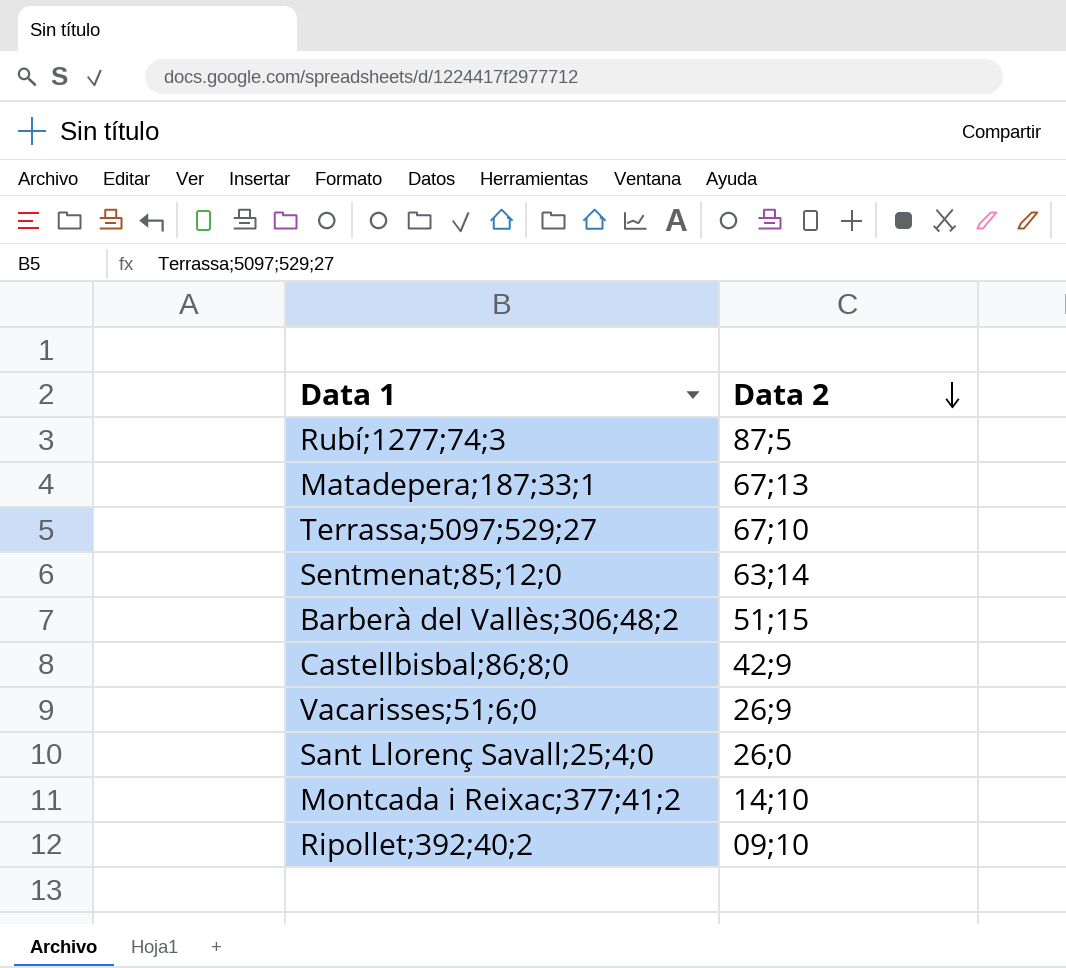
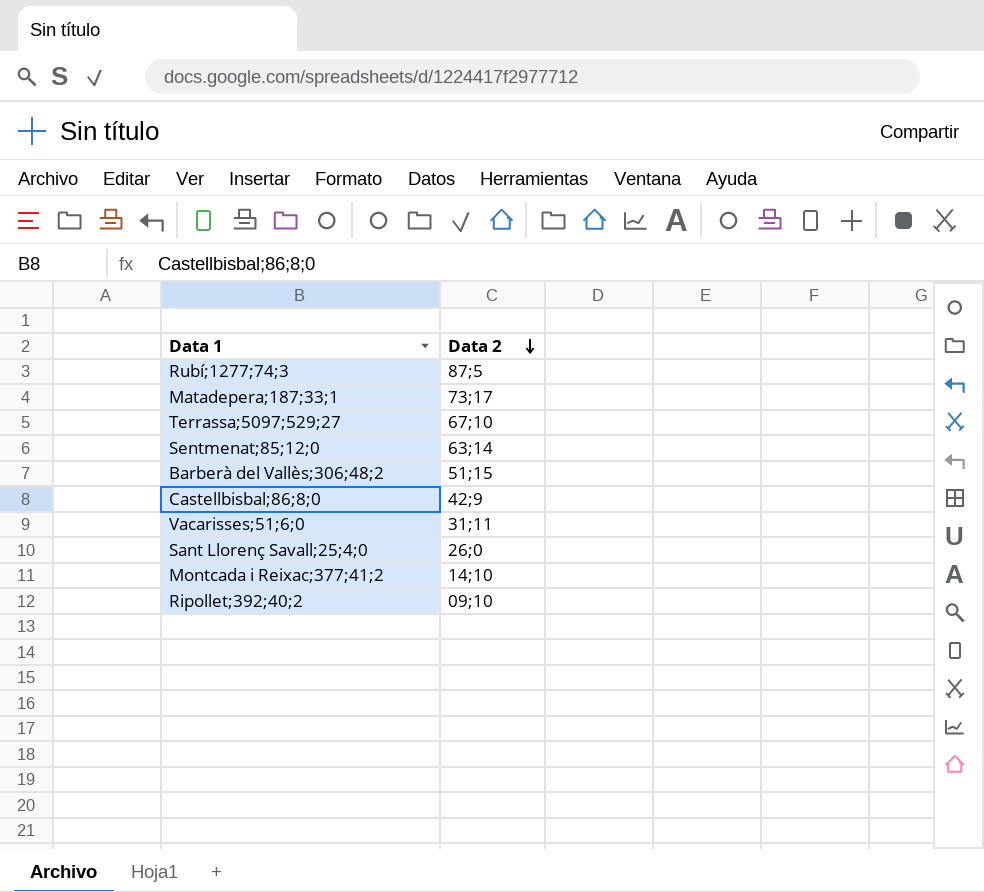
Matadepera;187;33;1 | Data 2: 67;13 -> 73;17
Vacarisses;51;6;0 | Data 2: 26;9 -> 31;11

